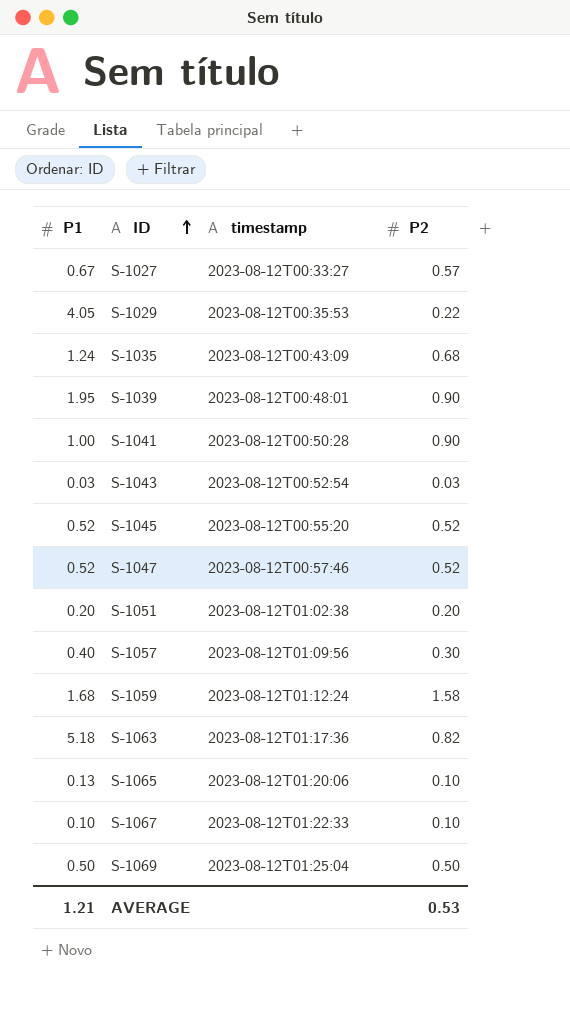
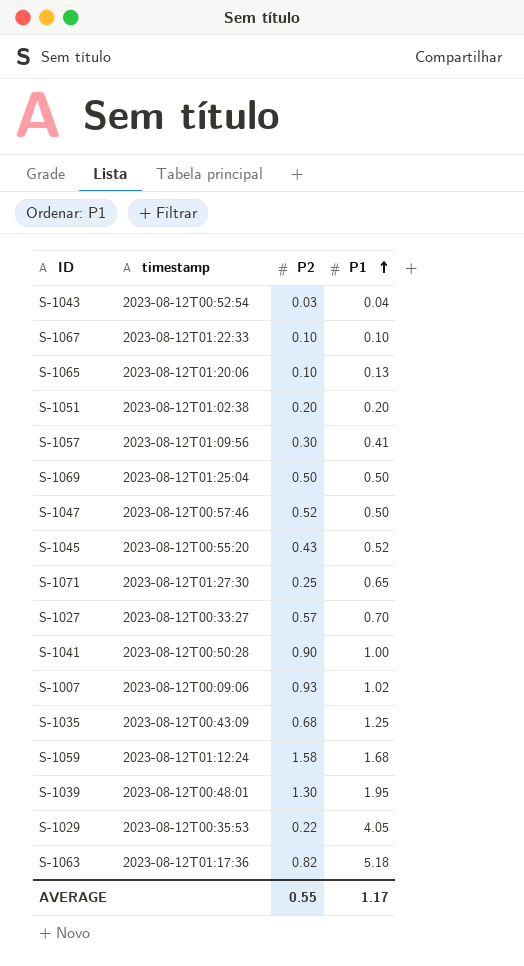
row order: ID ascending -> P1 ascending
column P1 | position: 1 -> 4
S-1043 | P1: 0.03 -> 0.04
S-1057 | P1: 0.40 -> 0.41
S-1047 | P1: 0.52 -> 0.50
S-1045 | P2: 0.52 -> 0.43
row S-1071: none -> 2023-08-12T01:27:30 | 0.25 | 0.65
S-1027 | P1: 0.67 -> 0.70
row S-1007: none -> 2023-08-12T00:09:06 | 0.93 | 1.02
S-1035 | P1: 1.24 -> 1.25
S-1039 | P2: 0.90 -> 1.30
AVERAGE | P2: 0.53 -> 0.55
AVERAGE | P1: 1.21 -> 1.17

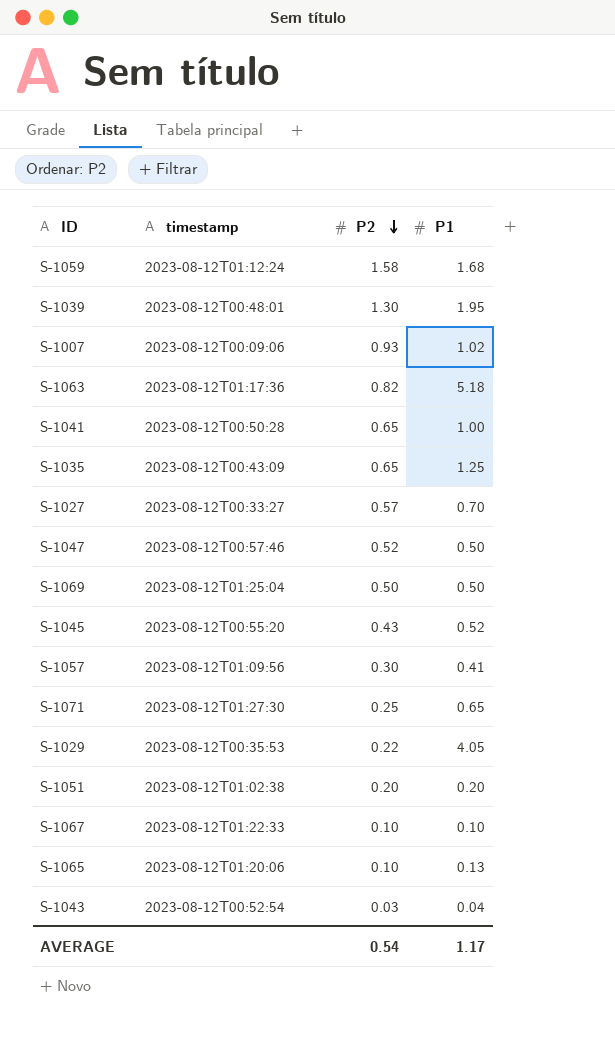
row order: P1 ascending -> P2 descending
S-1041 | P2: 0.90 -> 0.65
S-1035 | P2: 0.68 -> 0.65
AVERAGE | P2: 0.55 -> 0.54

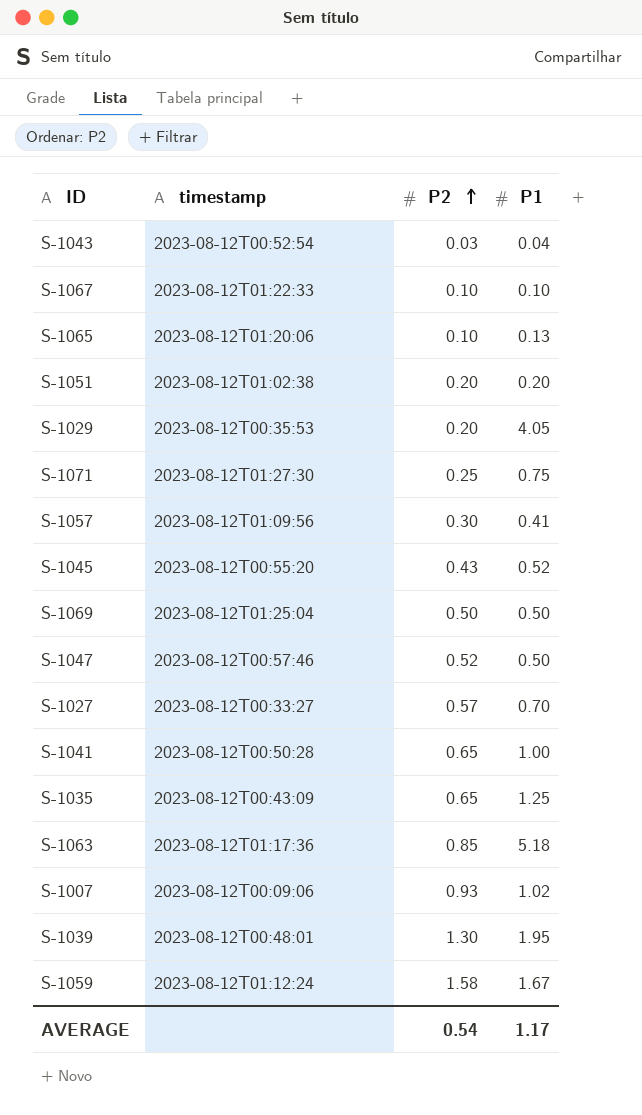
row order: P2 descending -> P2 ascending
S-1029 | P2: 0.22 -> 0.20
S-1071 | P1: 0.65 -> 0.75
S-1063 | P2: 0.82 -> 0.85
S-1059 | P1: 1.68 -> 1.67

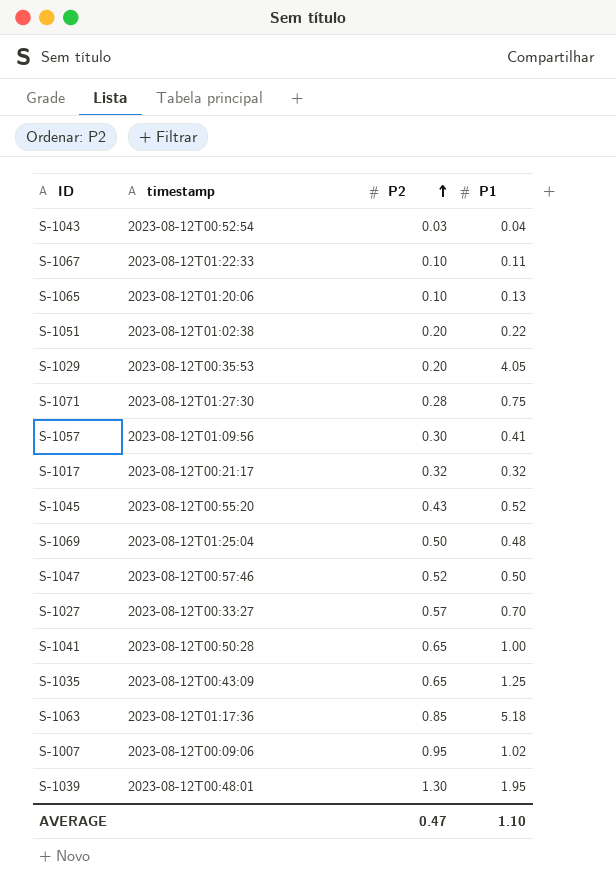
row S-1059: 2023-08-12T01:12:24 | 1.58 | 1.67 -> none
S-1067 | P1: 0.10 -> 0.11
S-1051 | P1: 0.20 -> 0.22
S-1071 | P2: 0.25 -> 0.28
row S-1017: none -> 2023-08-12T00:21:17 | 0.32 | 0.32
S-1069 | P1: 0.50 -> 0.48
S-1007 | P2: 0.93 -> 0.95
AVERAGE | P2: 0.54 -> 0.47
AVERAGE | P1: 1.17 -> 1.10

